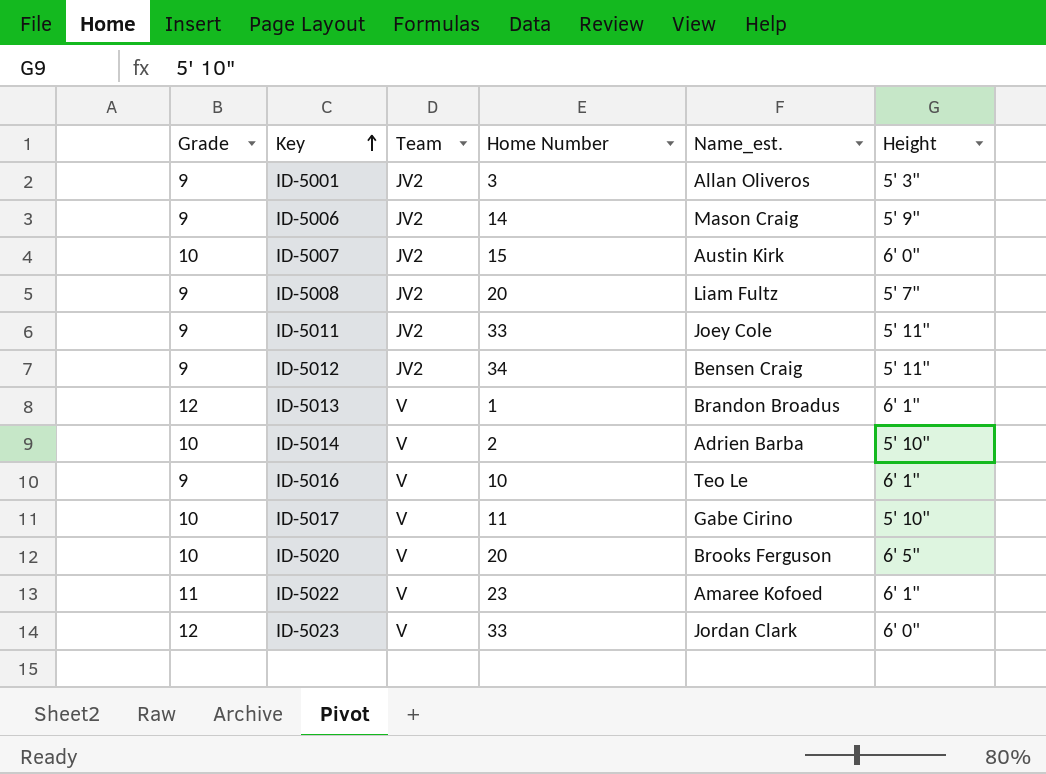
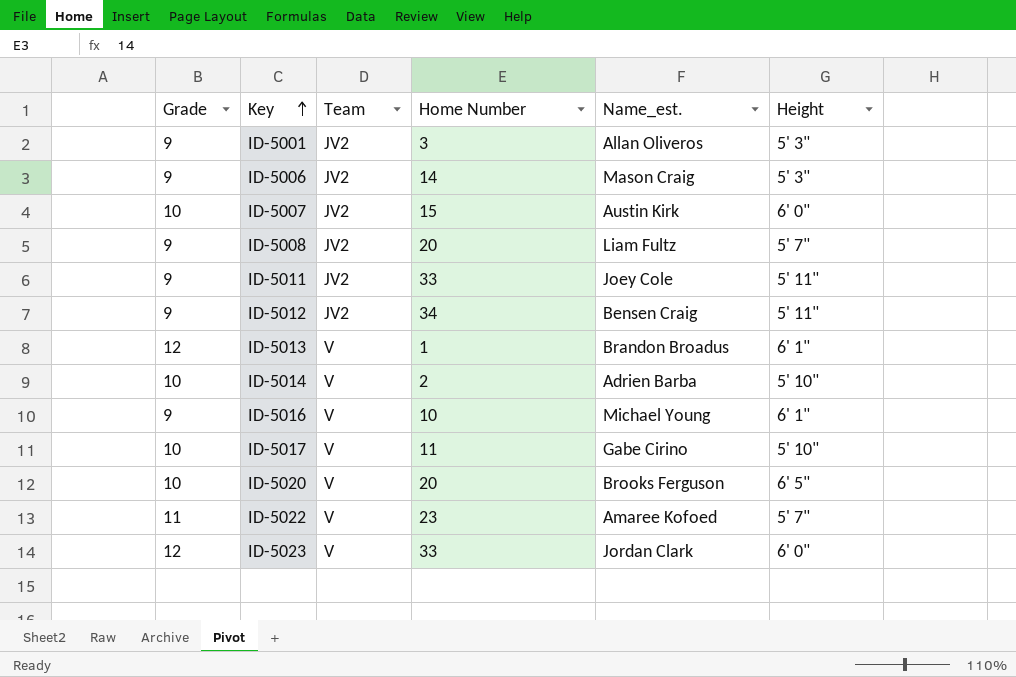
ID-5006 | Height: 5' 9" -> 5' 3"
ID-5016 | Name_est.: Teo Le -> Michael Young
ID-5022 | Height: 6' 1" -> 5' 7"

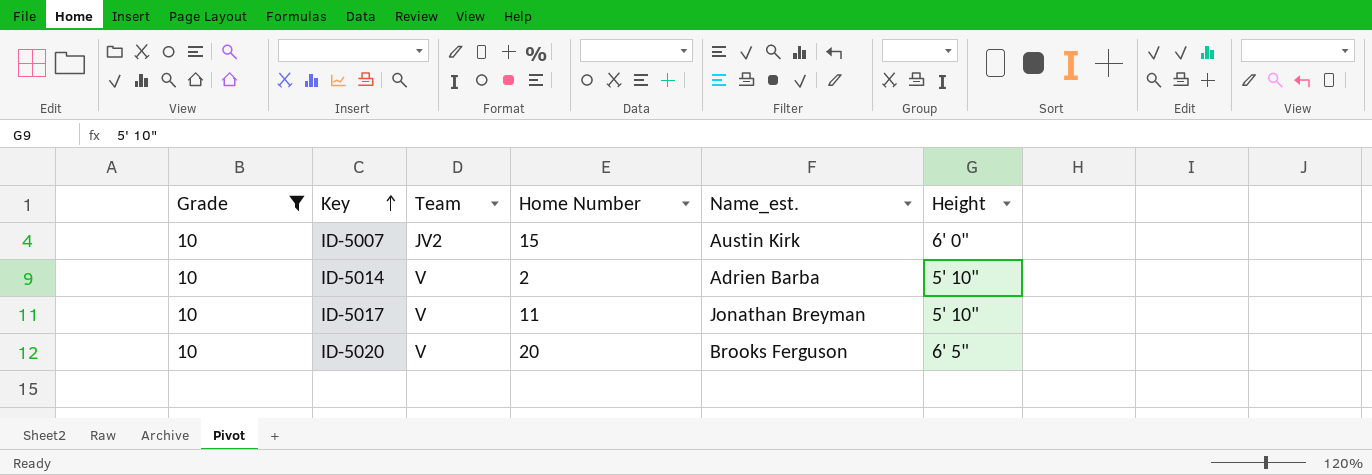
filter: none -> Grade = 10
ID-5017 | Name_est.: Gabe Cirino -> Jonathan Breyman

